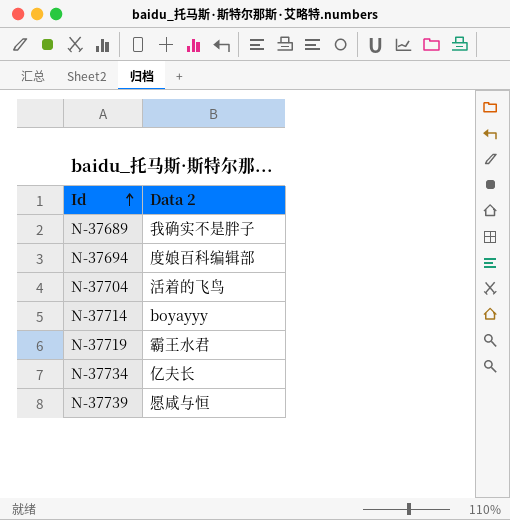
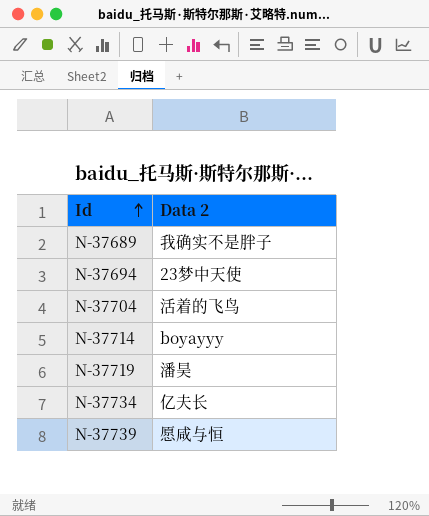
N-37694 | Data 2: 度娘百科编辑部 -> 23梦中天使
N-37719 | Data 2: 霸王水君 -> 潘昊

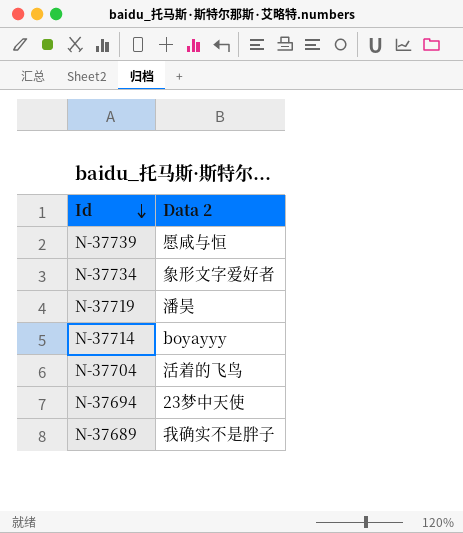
row order: Id ascending -> Id descending
N-37734 | Data 2: 亿夫长 -> 象形文字爱好者

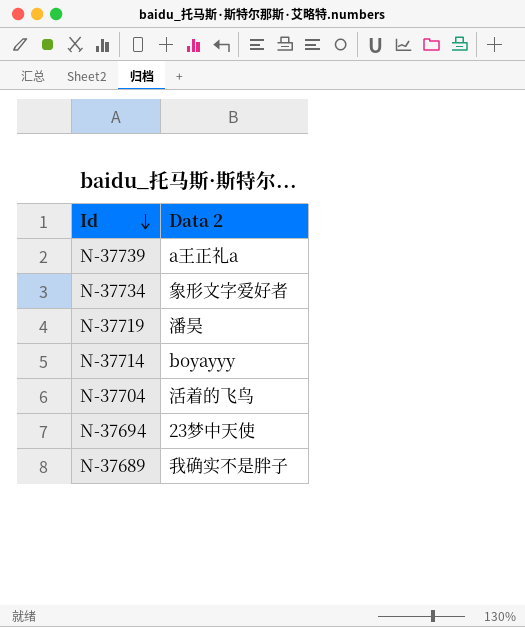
N-37739 | Data 2: 愿咸与恒 -> a王正礼a

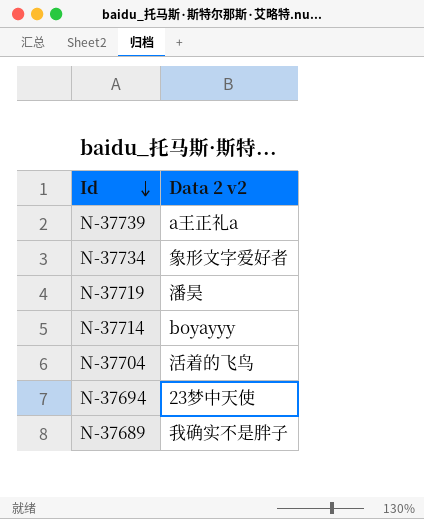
column name: Data 2 -> Data 2 v2

